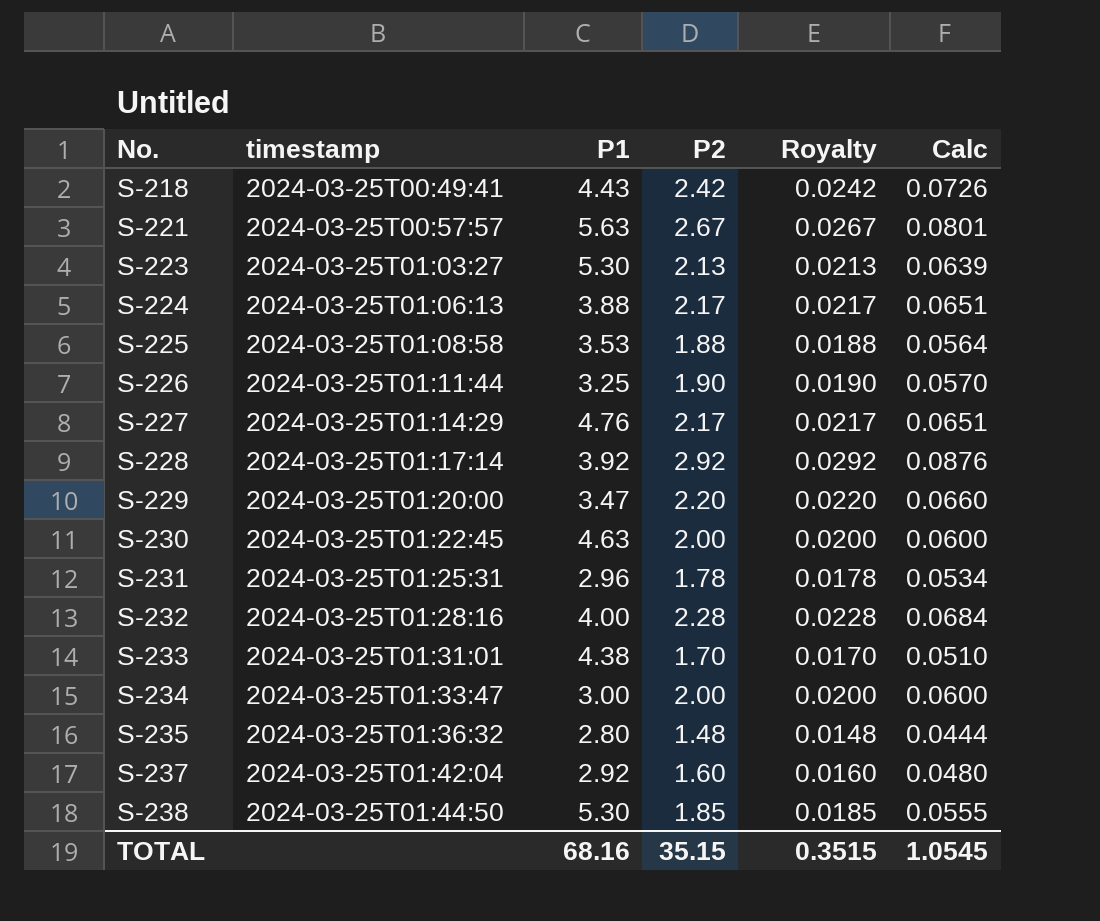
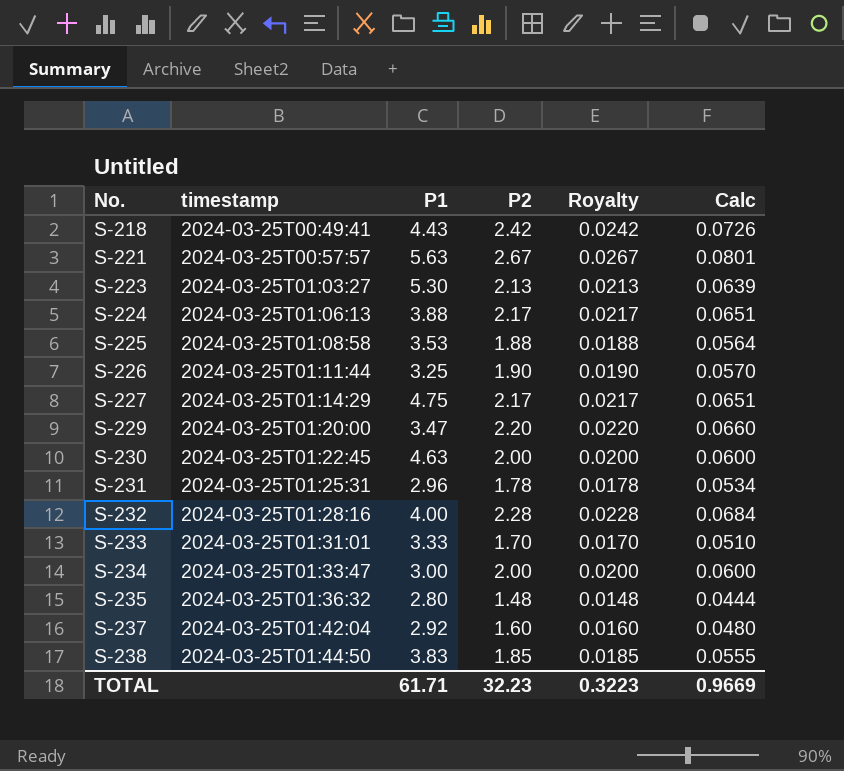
row S-228: 2024-03-25T01:17:14 | 3.92 | 2.92 | 0.0292 | 0.0876 -> none
S-227 | P1: 4.76 -> 4.75
S-233 | P1: 4.38 -> 3.33
S-238 | P1: 5.30 -> 3.83
TOTAL | P1: 68.16 -> 61.71
TOTAL | P2: 35.15 -> 32.23
TOTAL | Royalty: 0.3515 -> 0.3223
TOTAL | Calc: 1.0545 -> 0.9669

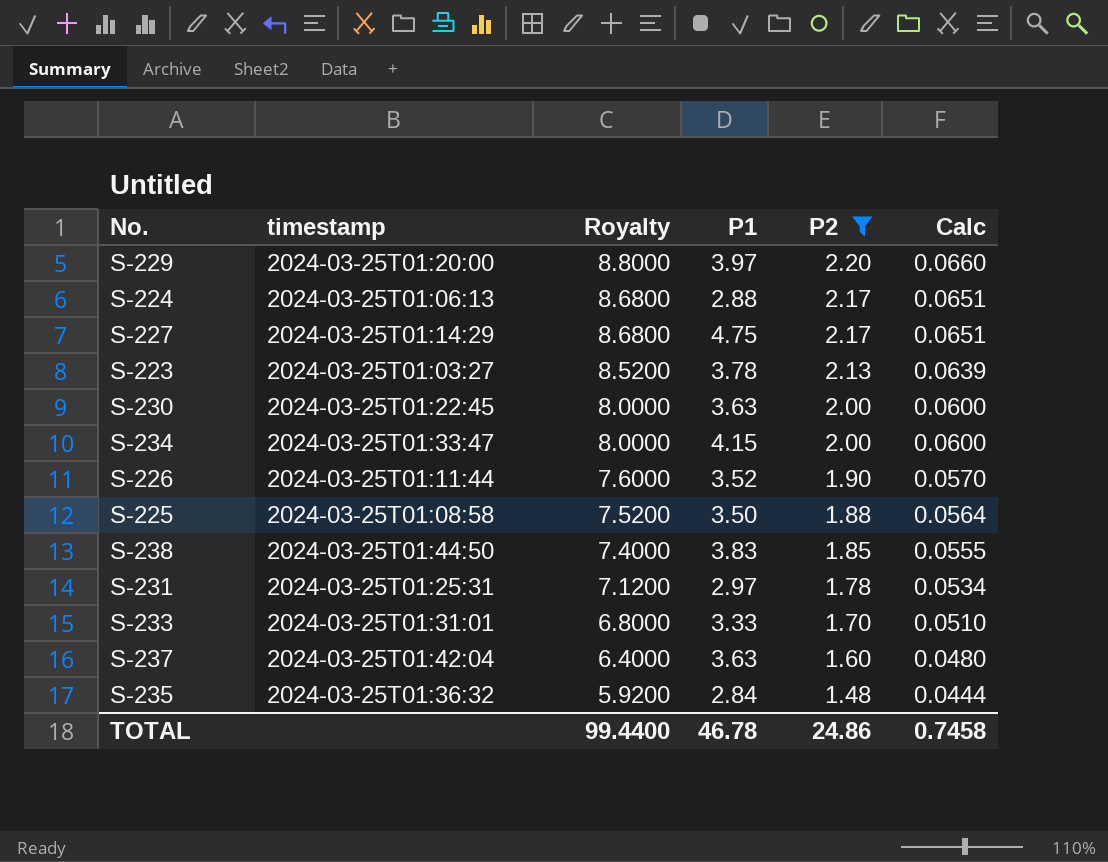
filter: none -> P2 <= 2.20
row order: No. ascending -> Royalty descending
column Royalty | formula: [P2] * 0.01 -> [P2] * 4
column Royalty | position: 5 -> 3
S-229 | P1: 3.47 -> 3.97
S-224 | P1: 3.88 -> 2.88
S-223 | P1: 5.30 -> 3.78
S-230 | P1: 4.63 -> 3.63
S-234 | P1: 3.00 -> 4.15
S-226 | P1: 3.25 -> 3.52
S-225 | P1: 3.53 -> 3.50
S-231 | P1: 2.96 -> 2.97
S-237 | P1: 2.92 -> 3.63
S-235 | P1: 2.80 -> 2.84
TOTAL | Royalty: 0.3223 -> 99.4400
TOTAL | P1: 61.71 -> 46.78
TOTAL | P2: 32.23 -> 24.86
TOTAL | Calc: 0.9669 -> 0.7458

